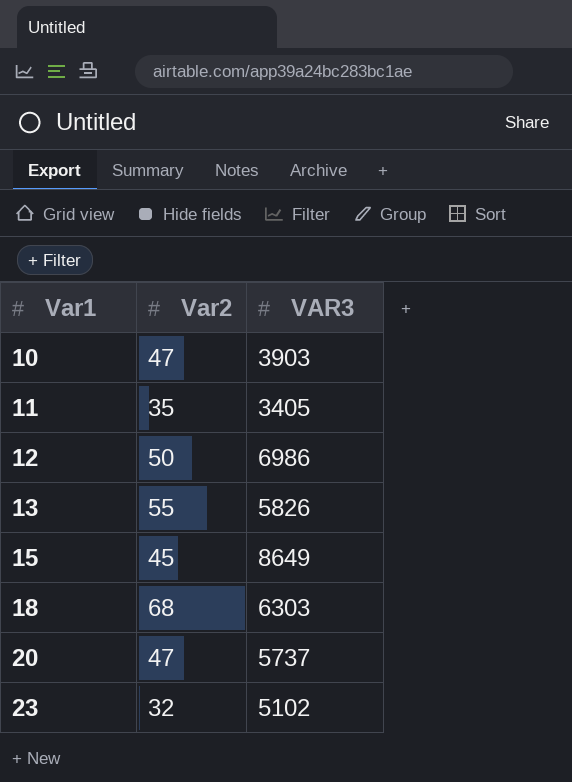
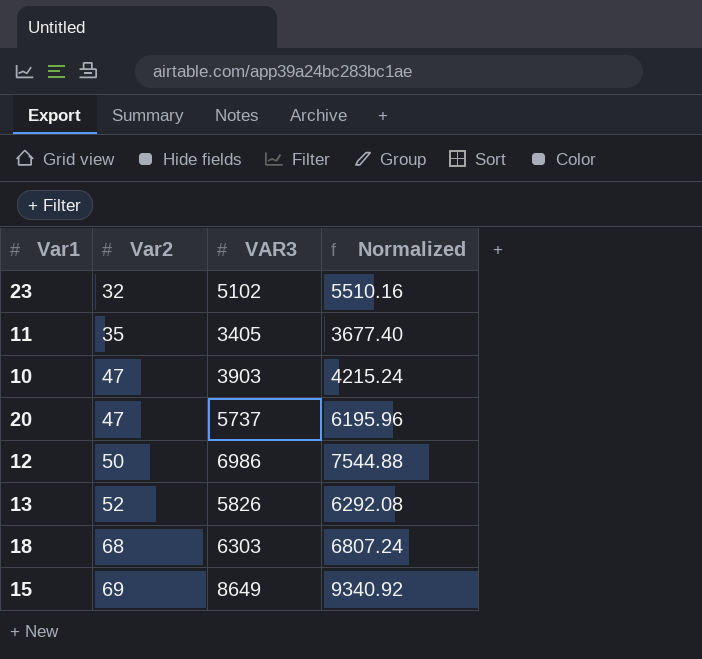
row order: Var1 ascending -> Var2 ascending
column Normalized | formula: none -> [VAR3] * 1.08
13 | Var2: 55 -> 52
15 | Var2: 45 -> 69

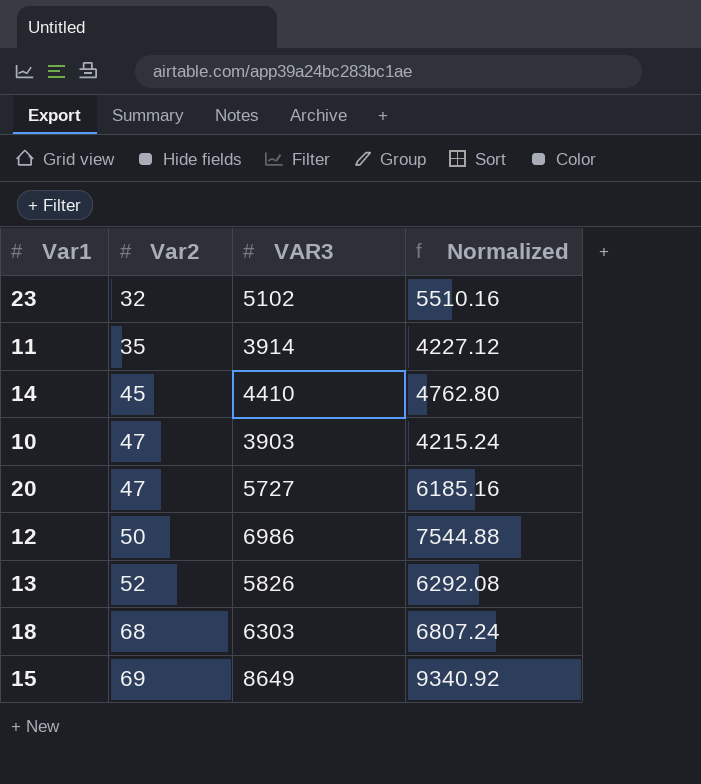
11 | VAR3: 3405 -> 3914
11 | Normalized: 3677.40 -> 4227.12
row 14: none -> 45 | 4410 | 4762.80
20 | VAR3: 5737 -> 5727
20 | Normalized: 6195.96 -> 6185.16

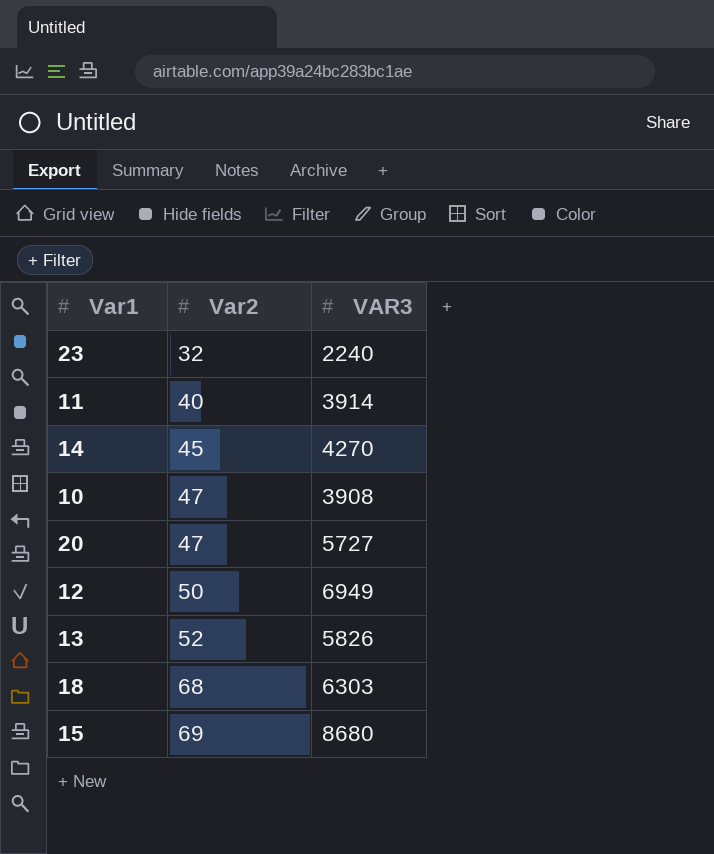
column Normalized | formula: [VAR3] * 1.08 -> none
23 | VAR3: 5102 -> 2240
11 | Var2: 35 -> 40
14 | VAR3: 4410 -> 4270
10 | VAR3: 3903 -> 3908
12 | VAR3: 6986 -> 6949
15 | VAR3: 8649 -> 8680

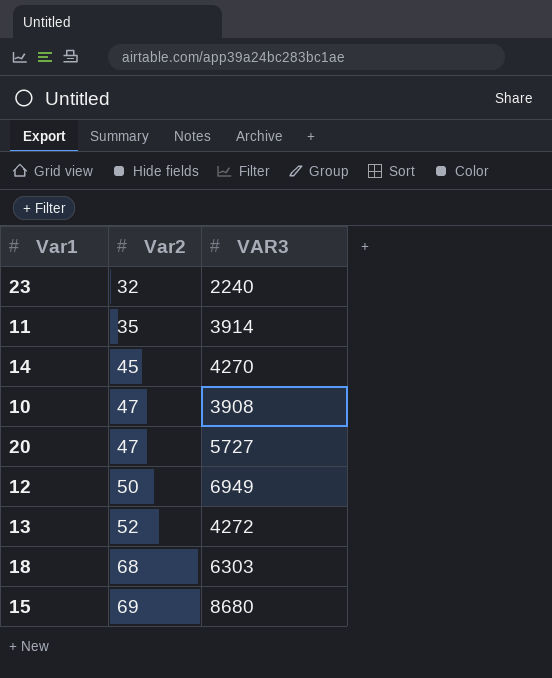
11 | Var2: 40 -> 35
13 | VAR3: 5826 -> 4272

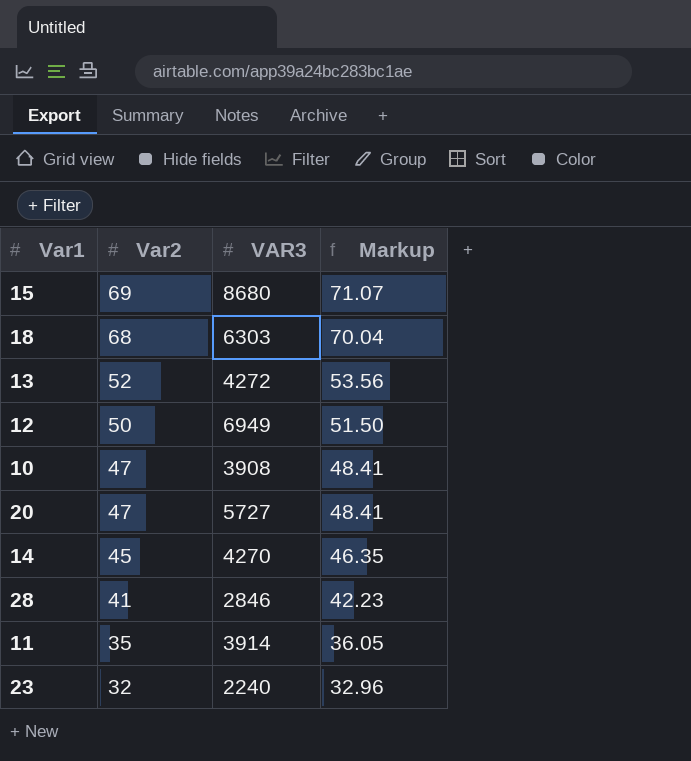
row order: Var2 ascending -> Var2 descending
column Markup | formula: none -> [Var2] * 1.03
row 28: none -> 41 | 2846 | 42.23

